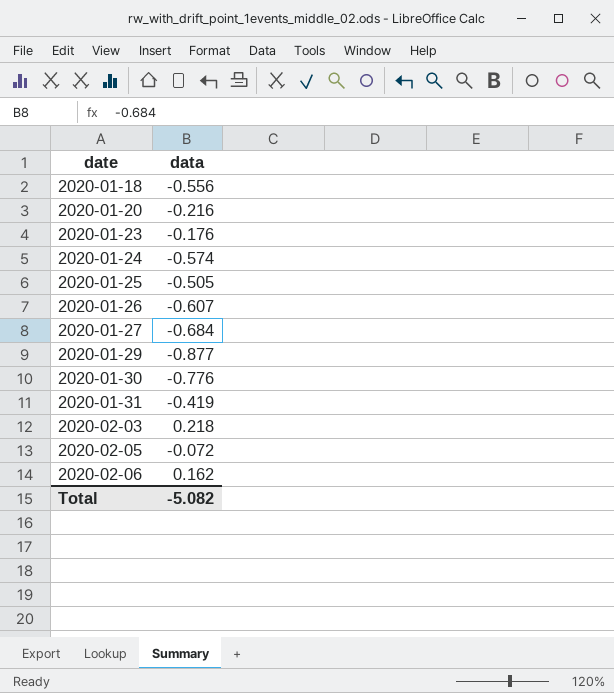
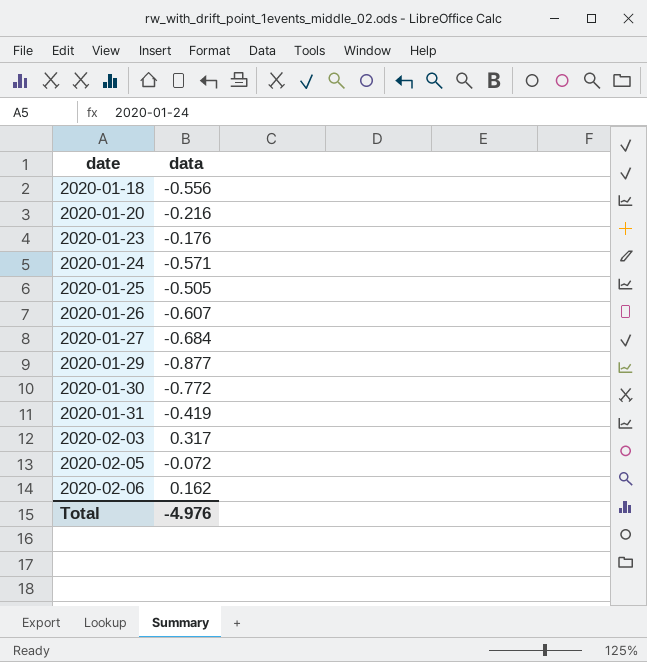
2020-01-24 | data: -0.574 -> -0.571
2020-01-30 | data: -0.776 -> -0.772
2020-02-03 | data: 0.218 -> 0.317
Total | data: -5.082 -> -4.976

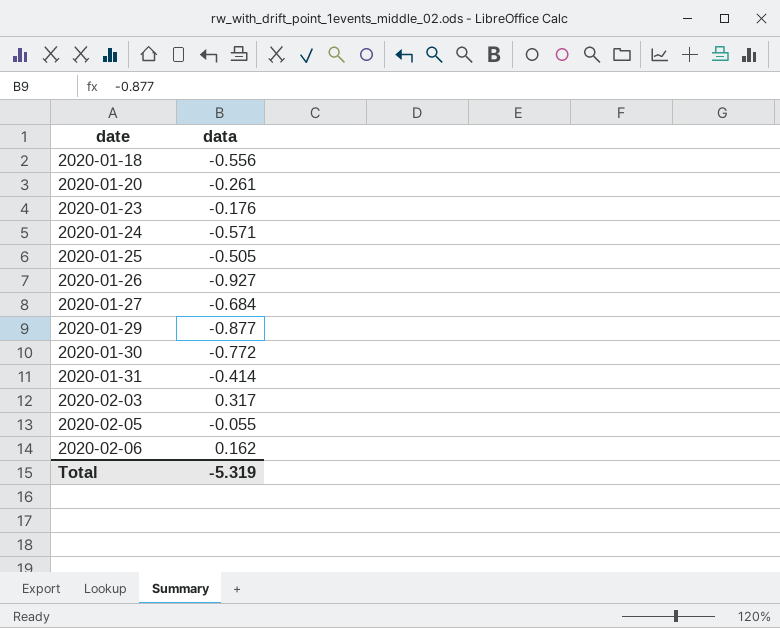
2020-01-20 | data: -0.216 -> -0.261
2020-01-26 | data: -0.607 -> -0.927
2020-01-31 | data: -0.419 -> -0.414
2020-02-05 | data: -0.072 -> -0.055
Total | data: -4.976 -> -5.319

